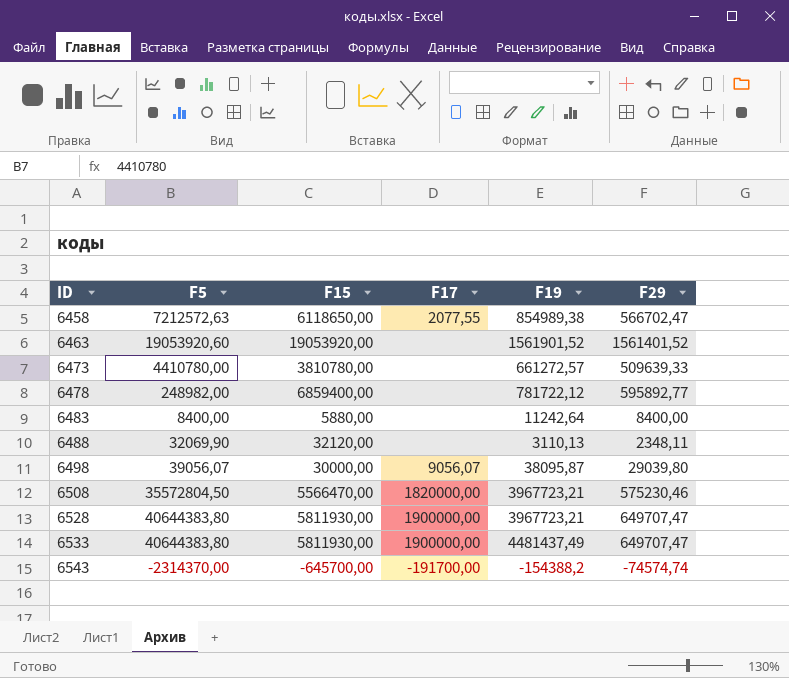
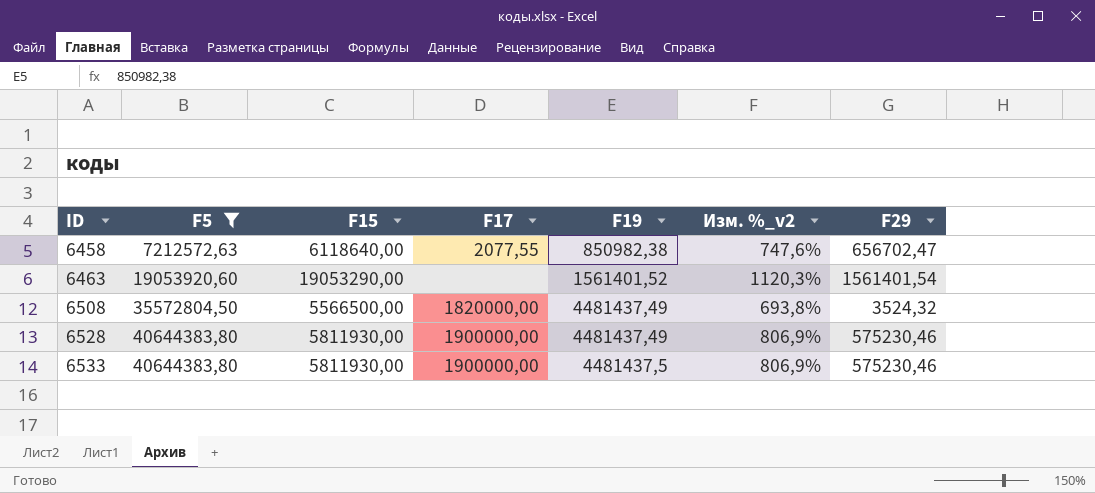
filter: none -> F5 >= 7212572,63
column Изм. %_v2 | formula: none -> ([F5] - [F19]) / [F19]
6458 | F15: 6118650,00 -> 6118640,00
6458 | F19: 854989,38 -> 850982,38
6458 | F29: 566702,47 -> 656702,47
6463 | F15: 19053920,00 -> 19053290,00
6463 | F19: 1561901,52 -> 1561401,52
6463 | F29: 1561401,52 -> 1561401,54
6508 | F15: 5566470,00 -> 5566500,00
6508 | F19: 3967723,21 -> 4481437,49
6508 | F29: 575230,46 -> 3524,32
6528 | F19: 3967723,21 -> 4481437,49
6528 | F29: 649707,47 -> 575230,46
6533 | F19: 4481437,49 -> 4481437,5
6533 | F29: 649707,47 -> 575230,46

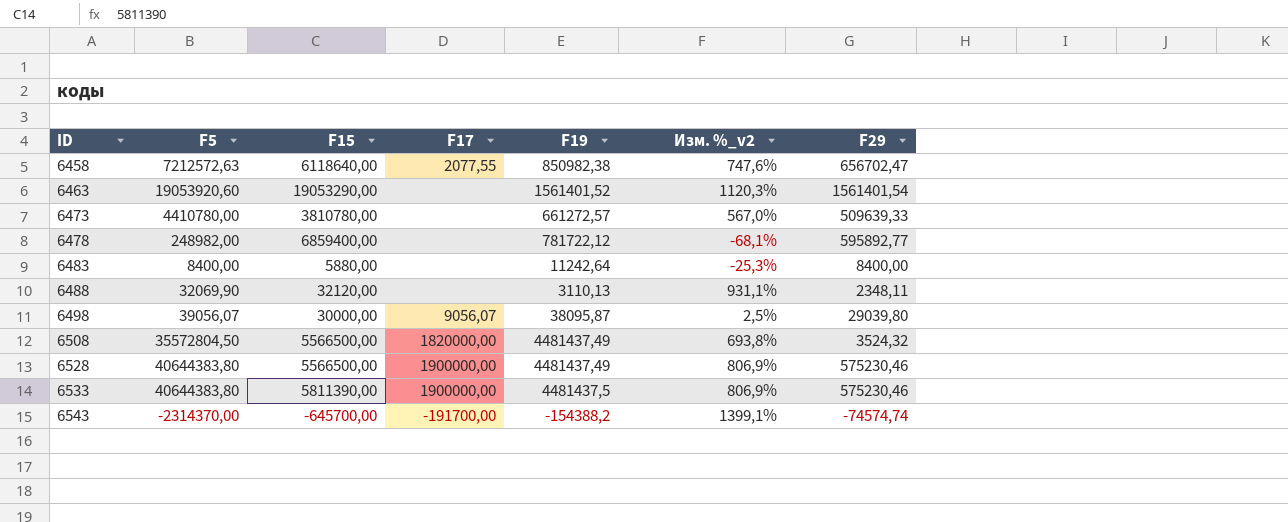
filter: F5 >= 7212572,63 -> none
6528 | F15: 5811930,00 -> 5566500,00
6533 | F15: 5811930,00 -> 5811390,00

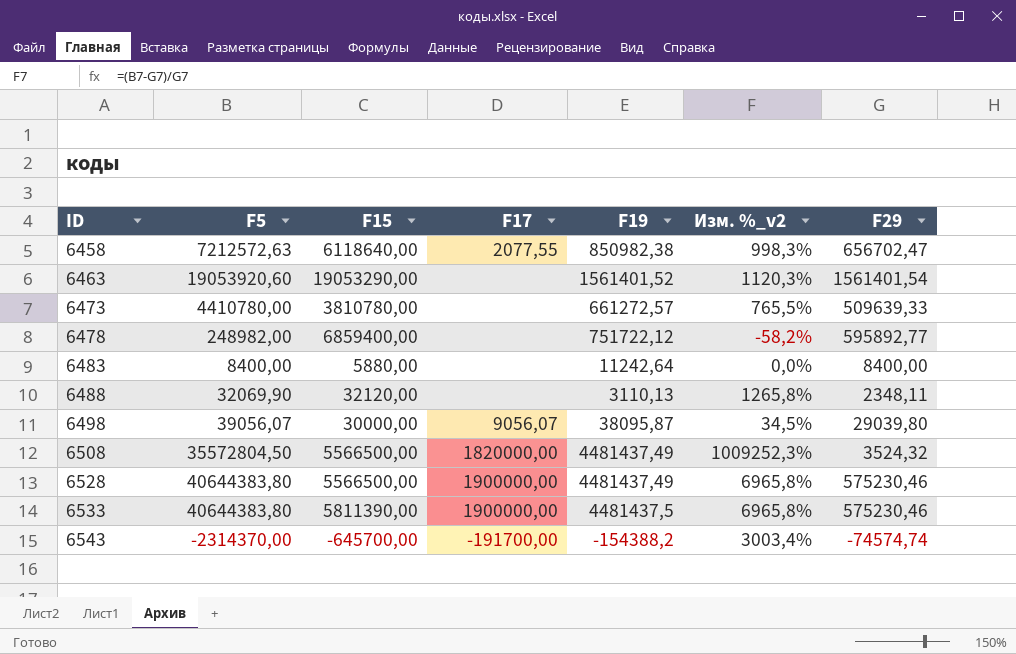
column Изм. %_v2 | formula: ([F5] - [F19]) / [F19] -> ([F5] - [F29]) / [F29]
6478 | F19: 781722,12 -> 751722,12

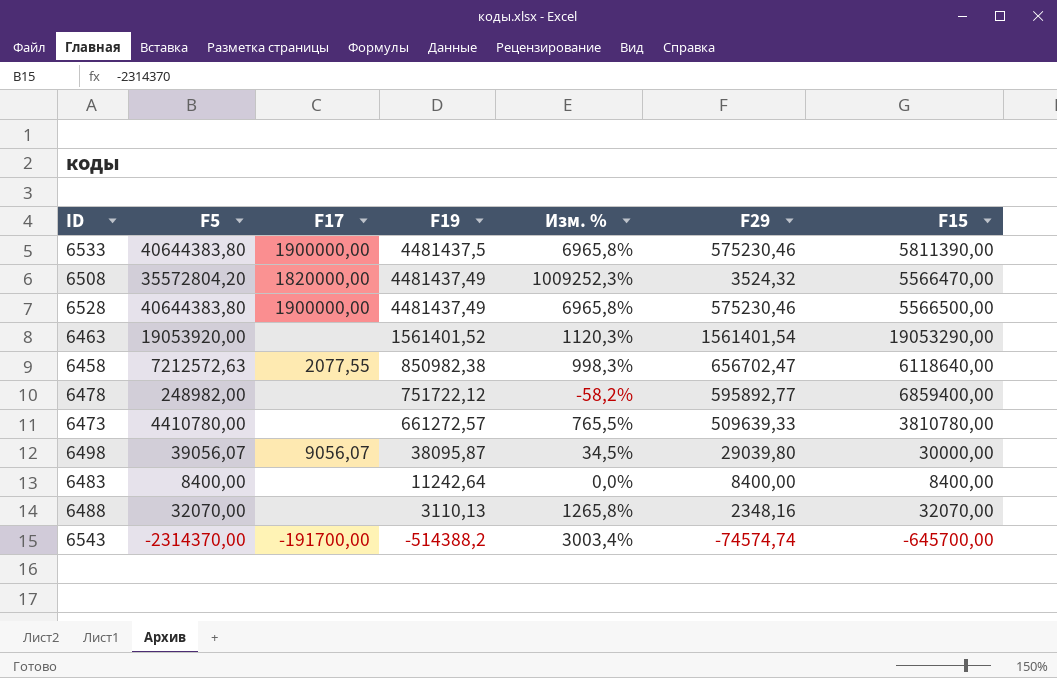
row order: ID ascending -> F19 descending
column name: Изм. %_v2 -> Изм. %
column F15 | position: 3 -> 7
6508 | F5: 35572804,50 -> 35572804,20
6508 | F15: 5566500,00 -> 5566470,00
6463 | F5: 19053920,60 -> 19053920,00
6483 | F15: 5880,00 -> 8400,00
6488 | F5: 32069,90 -> 32070,00
6488 | F29: 2348,11 -> 2348,16
6488 | F15: 32120,00 -> 32070,00
6543 | F19: -154388,2 -> -514388,2

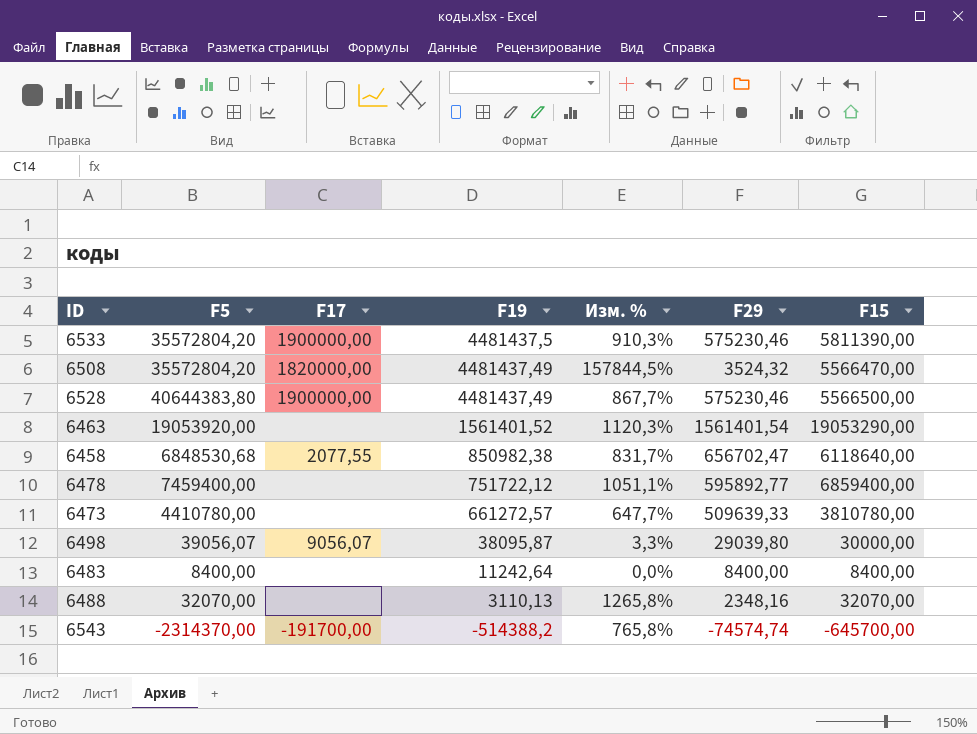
column Изм. % | formula: ([F5] - [F29]) / [F29] -> ([F15] - [F29]) / [F29]
6533 | F5: 40644383,80 -> 35572804,20
6458 | F5: 7212572,63 -> 6848530,68
6478 | F5: 248982,00 -> 7459400,00

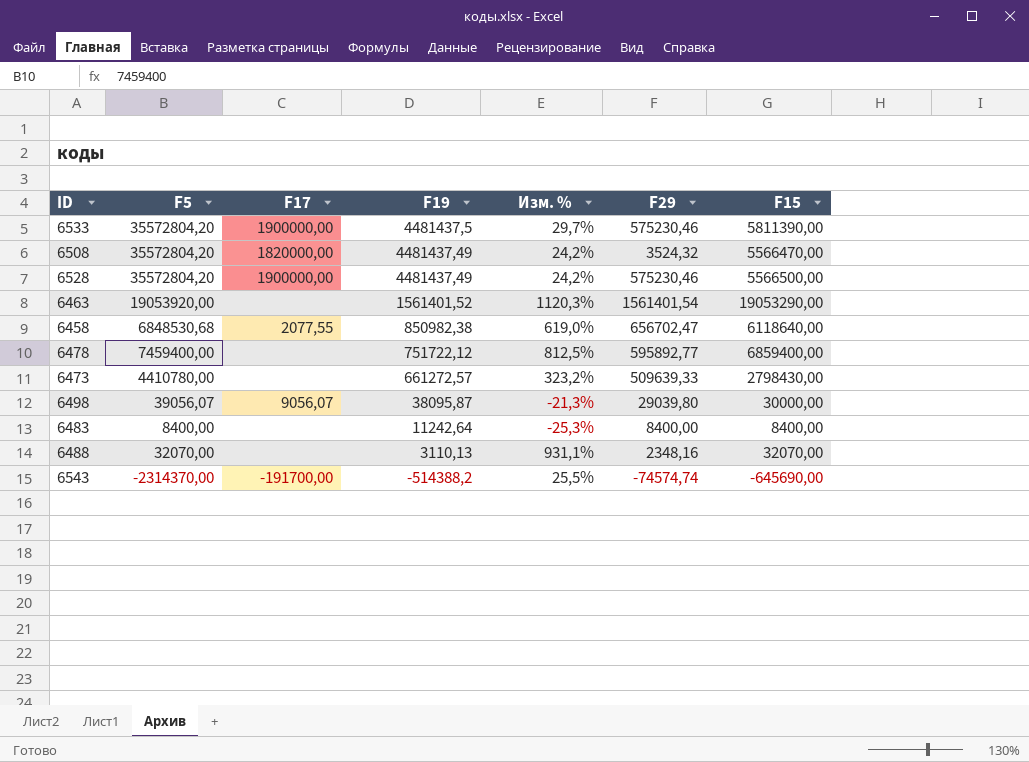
column Изм. % | formula: ([F15] - [F29]) / [F29] -> ([F15] - [F19]) / [F19]
6528 | F5: 40644383,80 -> 35572804,20
6473 | F15: 3810780,00 -> 2798430,00
6543 | F15: -645700,00 -> -645690,00

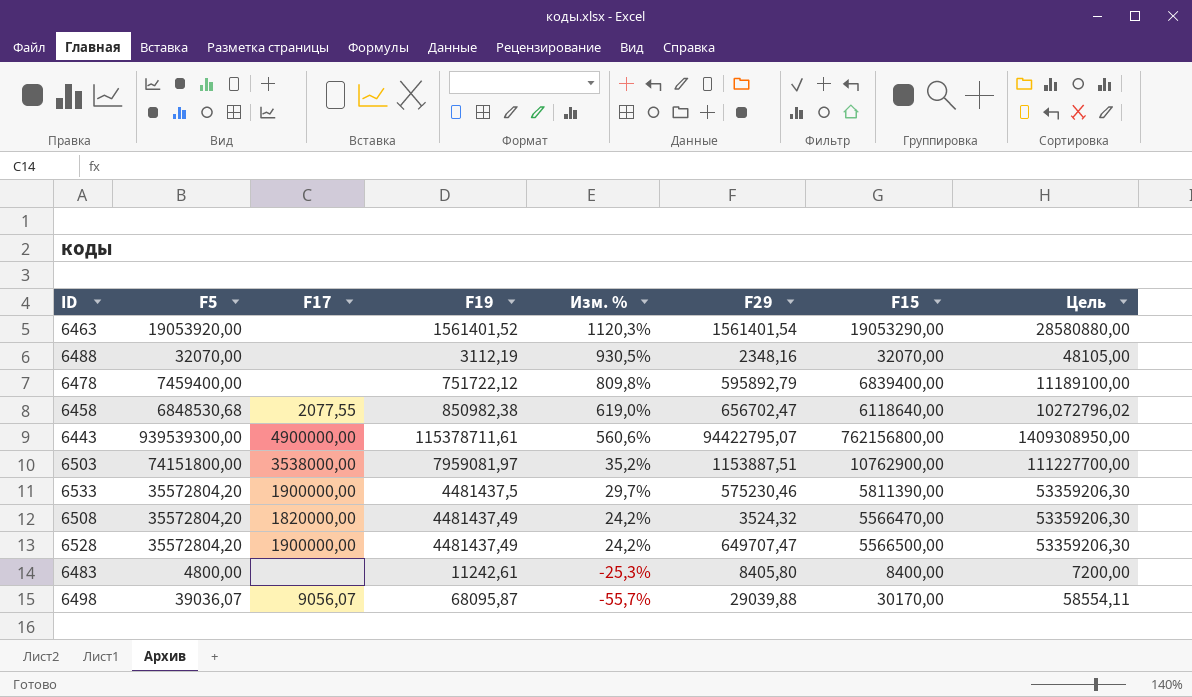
row order: F19 descending -> Изм. % descending
column Цель | formula: none -> [F5] * 1,5
row 6473: 4410780,00 | none | 661272,57 | 323,2% | 509639,33 | 2798430,00 -> none
row 6543: -2314370,00 | -191700,00 | -514388,2 | 25,5% | -74574,74 | -645690,00 -> none
6488 | F19: 3110,13 -> 3112,19
6488 | Изм. %: 931,1% -> 930,5%
6478 | Изм. %: 812,5% -> 809,8%
6478 | F29: 595892,77 -> 595892,79
6478 | F15: 6859400,00 -> 6839400,00
row 6443: none -> 939539300,00 | 4900000,00 | 115378711,61 | 560,6% | 94422795,07 | 762156800,00 | 1409308950,00
row 6503: none -> 74151800,00 | 3538000,00 | 7959081,97 | 35,2% | 1153887,51 | 10762900,00 | 111227700,00
6528 | F29: 575230,46 -> 649707,47
6483 | F5: 8400,00 -> 4800,00
6483 | F19: 11242,64 -> 11242,61
6483 | F29: 8400,00 -> 8405,80
6498 | F5: 39056,07 -> 39036,07
6498 | F19: 38095,87 -> 68095,87
6498 | Изм. %: -21,3% -> -55,7%
6498 | F29: 29039,80 -> 29039,88
6498 | F15: 30000,00 -> 30170,00

